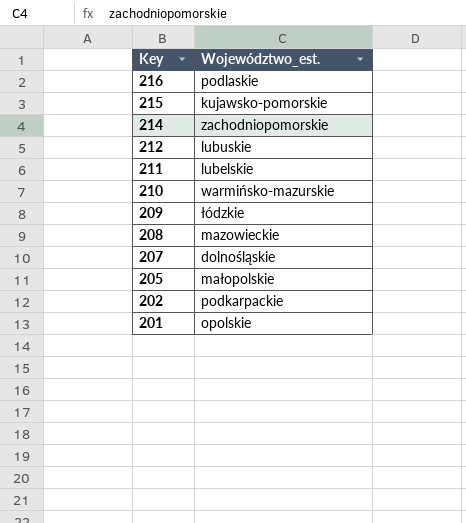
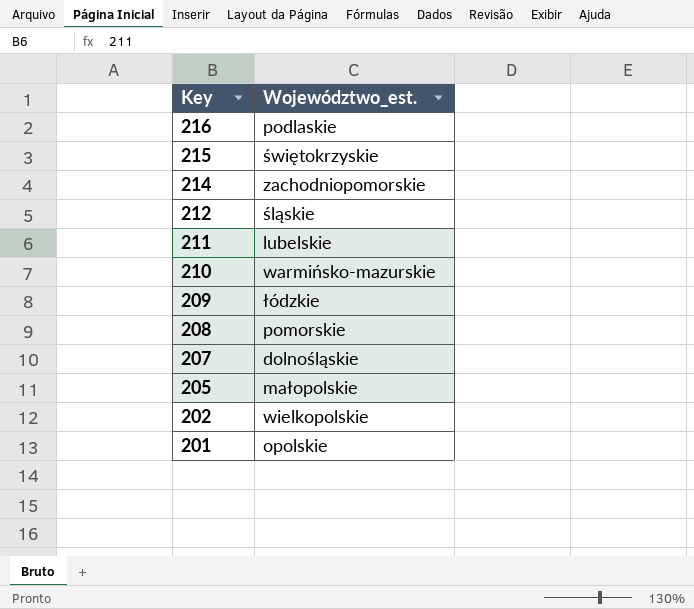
215 | Województwo_est.: kujawsko-pomorskie -> świętokrzyskie
212 | Województwo_est.: lubuskie -> śląskie
208 | Województwo_est.: mazowieckie -> pomorskie
202 | Województwo_est.: podkarpackie -> wielkopolskie

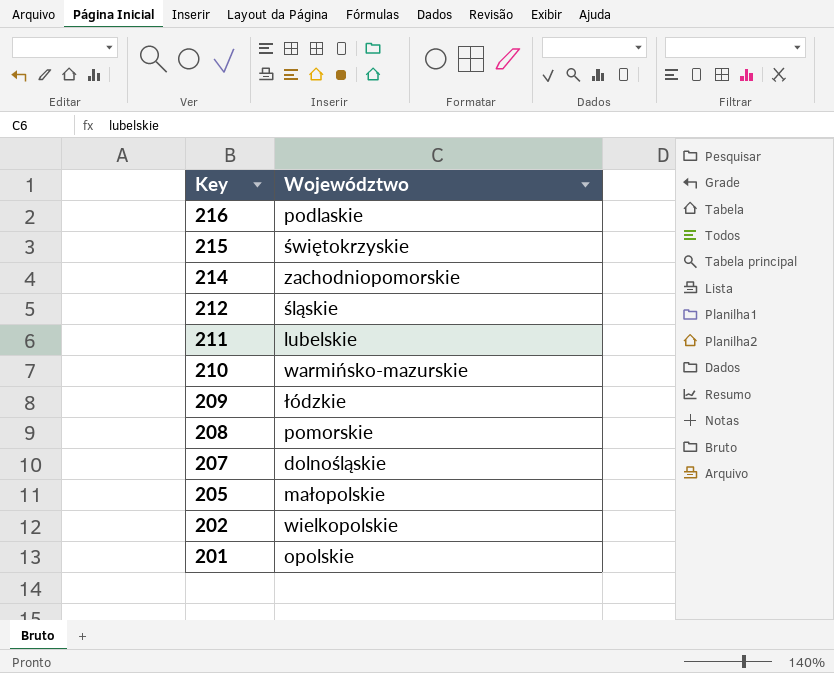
column name: Województwo_est. -> Województwo

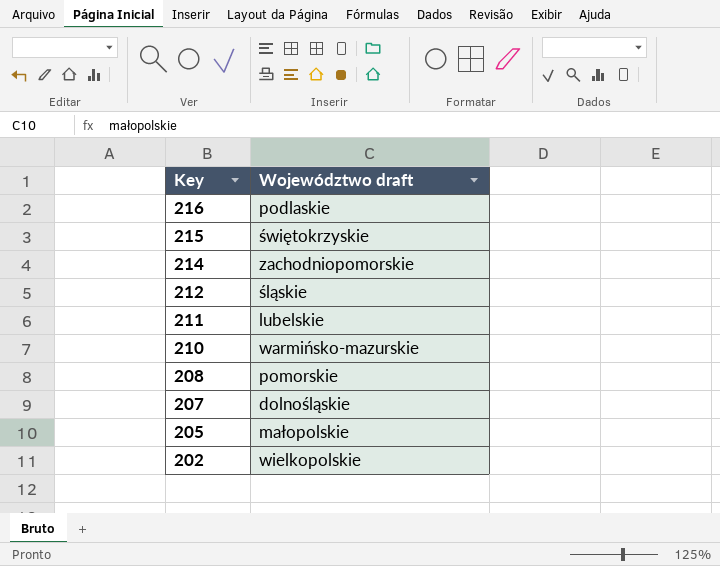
column name: Województwo -> Województwo draft
row 209: łódzkie -> none
row 201: opolskie -> none

